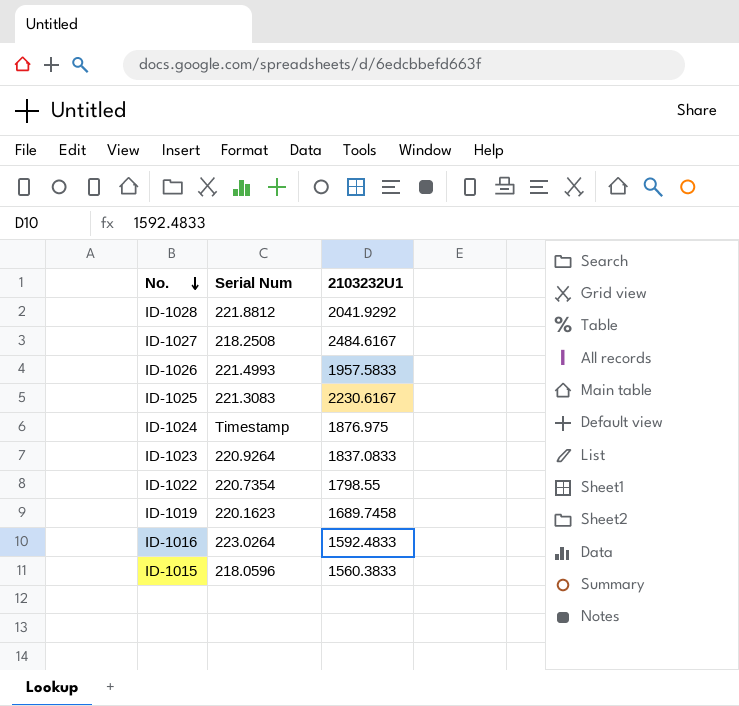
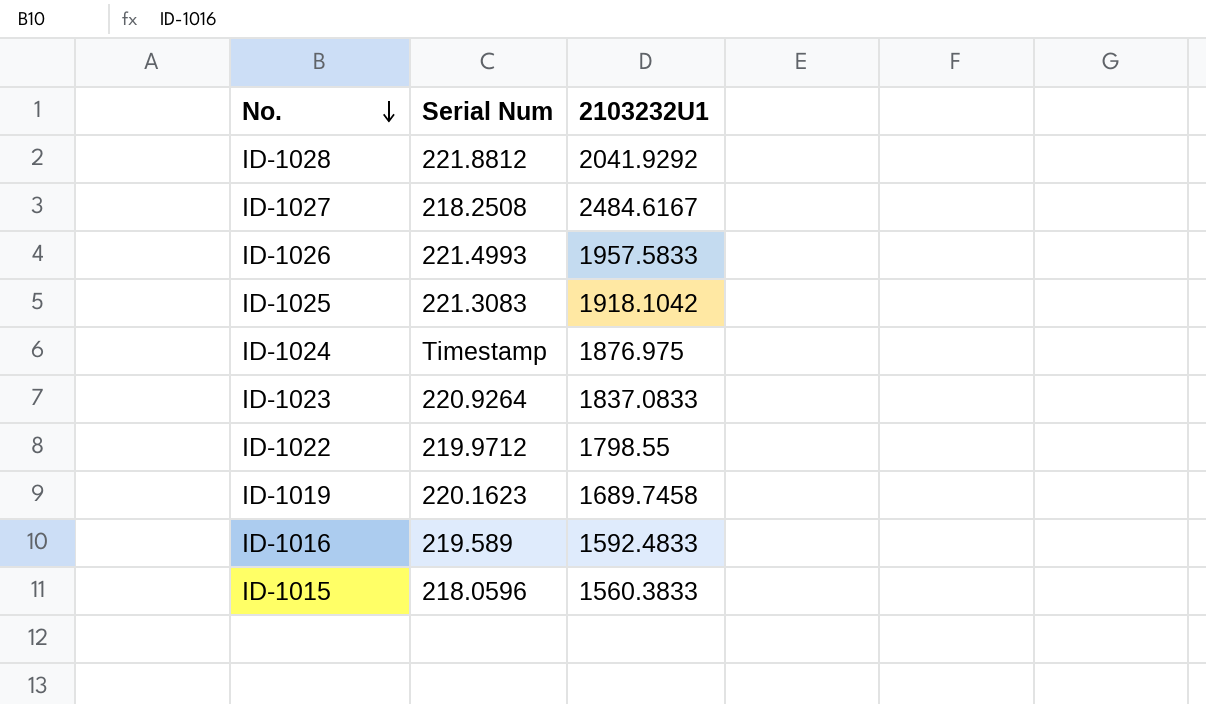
ID-1025 | 2103232U1: 2230.6167 -> 1918.1042
ID-1022 | Serial Num: 220.7354 -> 219.9712
ID-1016 | Serial Num: 223.0264 -> 219.589

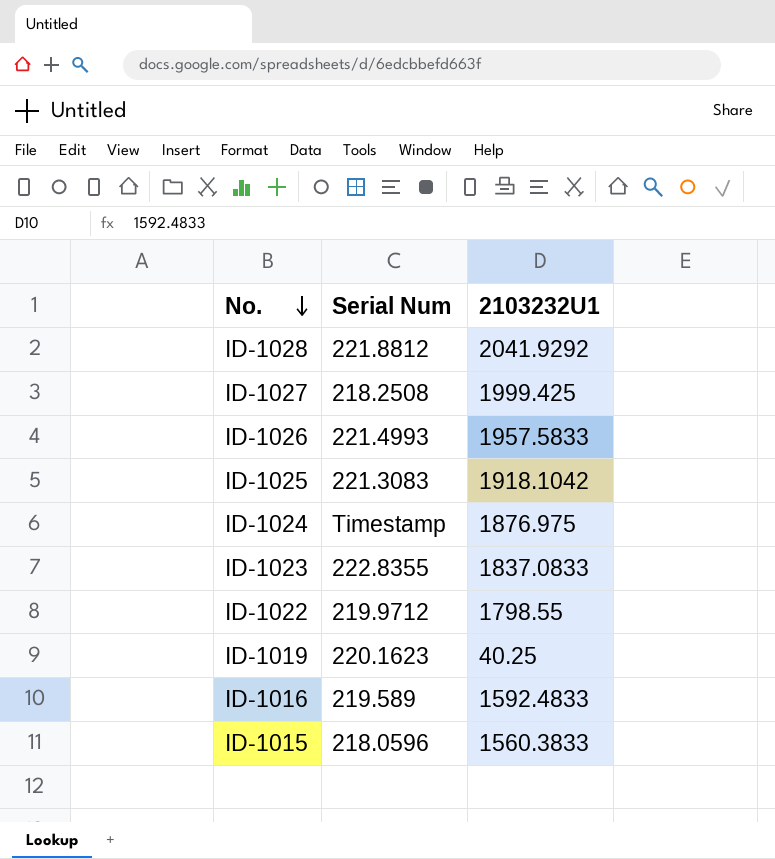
ID-1027 | 2103232U1: 2484.6167 -> 1999.425
ID-1023 | Serial Num: 220.9264 -> 222.8355
ID-1019 | 2103232U1: 1689.7458 -> 40.25

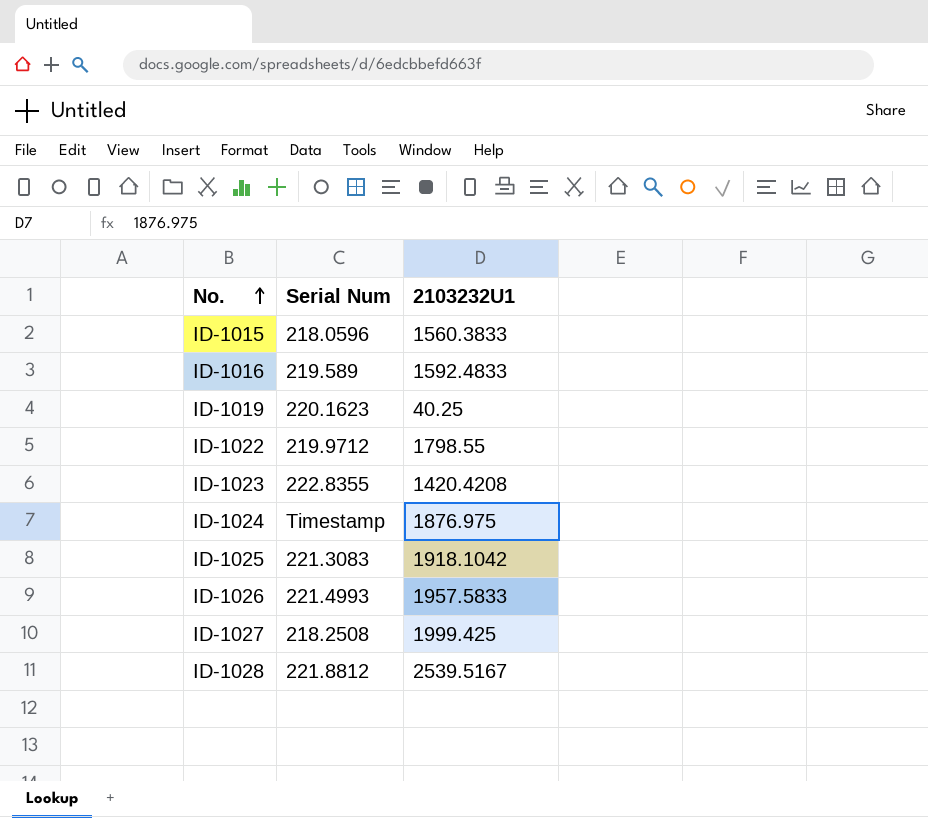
row order: No. descending -> No. ascending
ID-1023 | 2103232U1: 1837.0833 -> 1420.4208
ID-1028 | 2103232U1: 2041.9292 -> 2539.5167

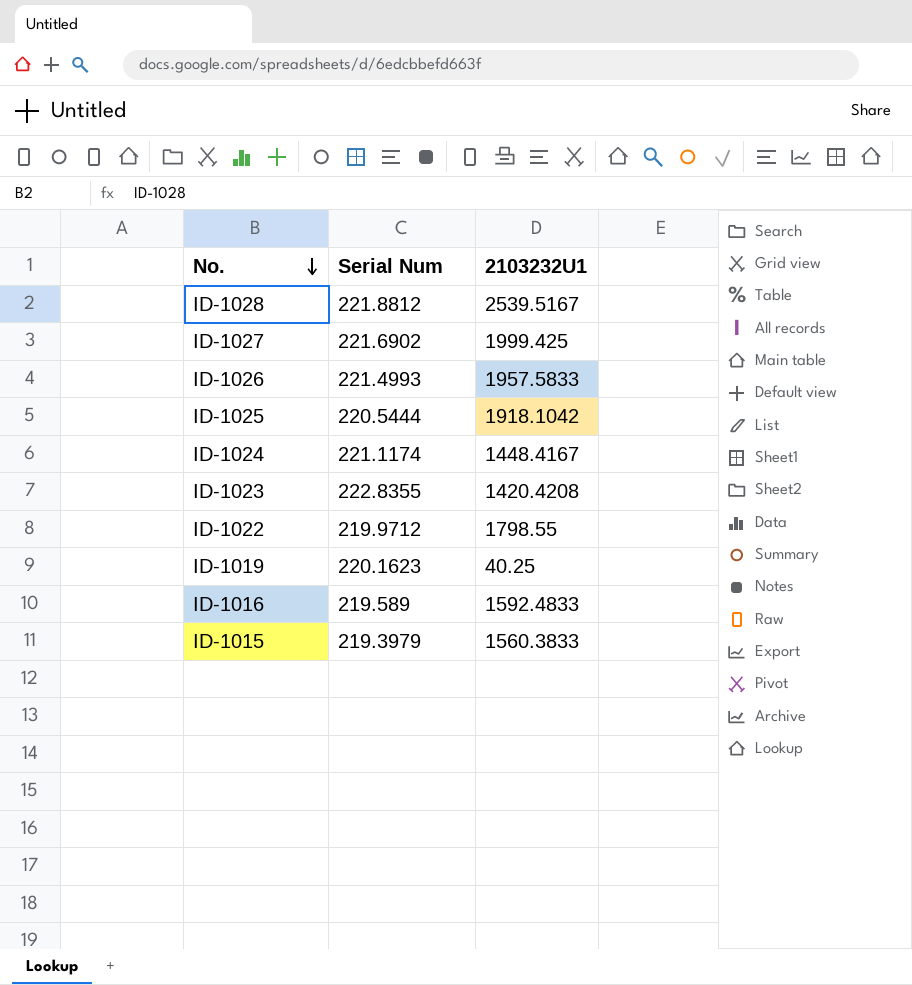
row order: No. ascending -> No. descending
ID-1027 | Serial Num: 218.2508 -> 221.6902
ID-1025 | Serial Num: 221.3083 -> 220.5444
ID-1024 | Serial Num: Timestamp -> 221.1174
ID-1024 | 2103232U1: 1876.975 -> 1448.4167
ID-1015 | Serial Num: 218.0596 -> 219.3979

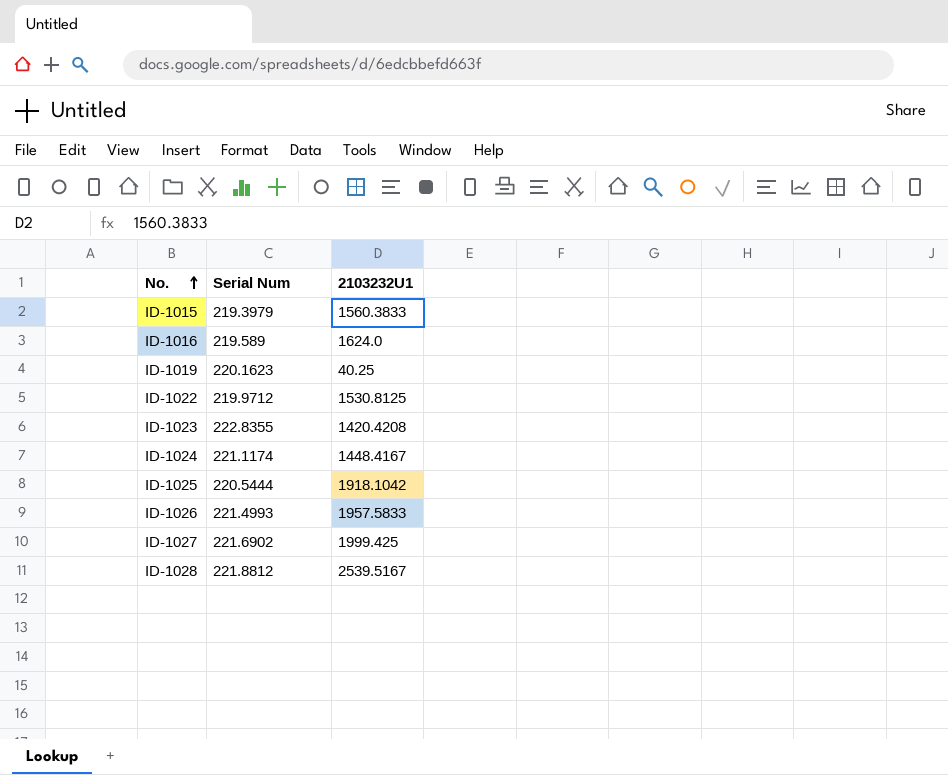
row order: No. descending -> No. ascending
ID-1016 | 2103232U1: 1592.4833 -> 1624.0
ID-1022 | 2103232U1: 1798.55 -> 1530.8125

